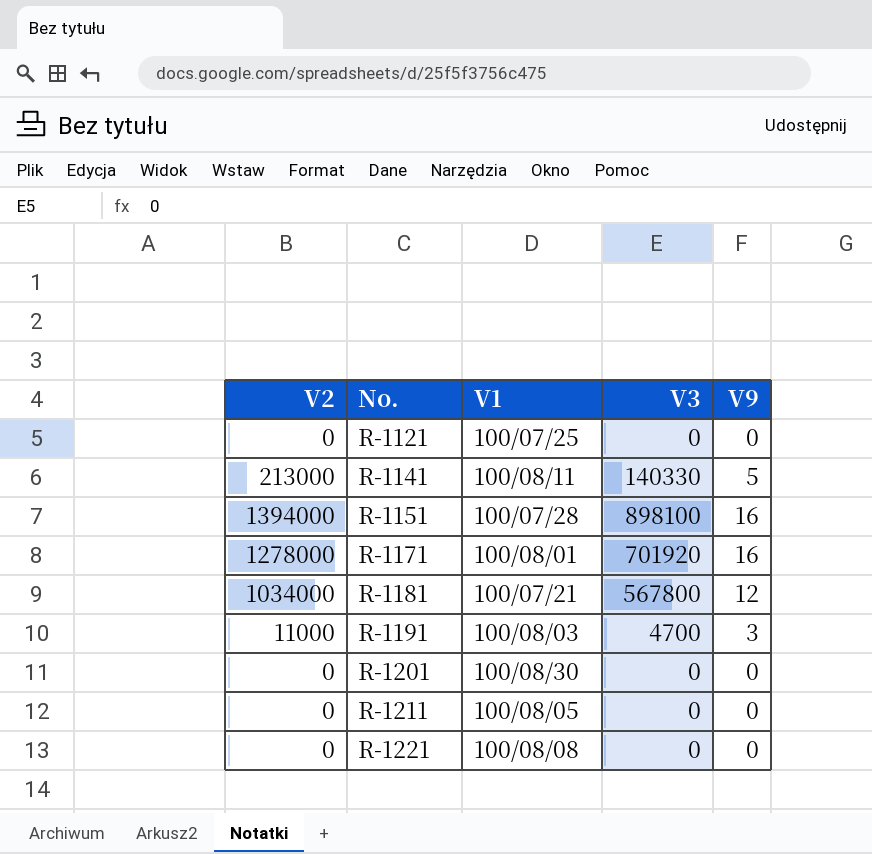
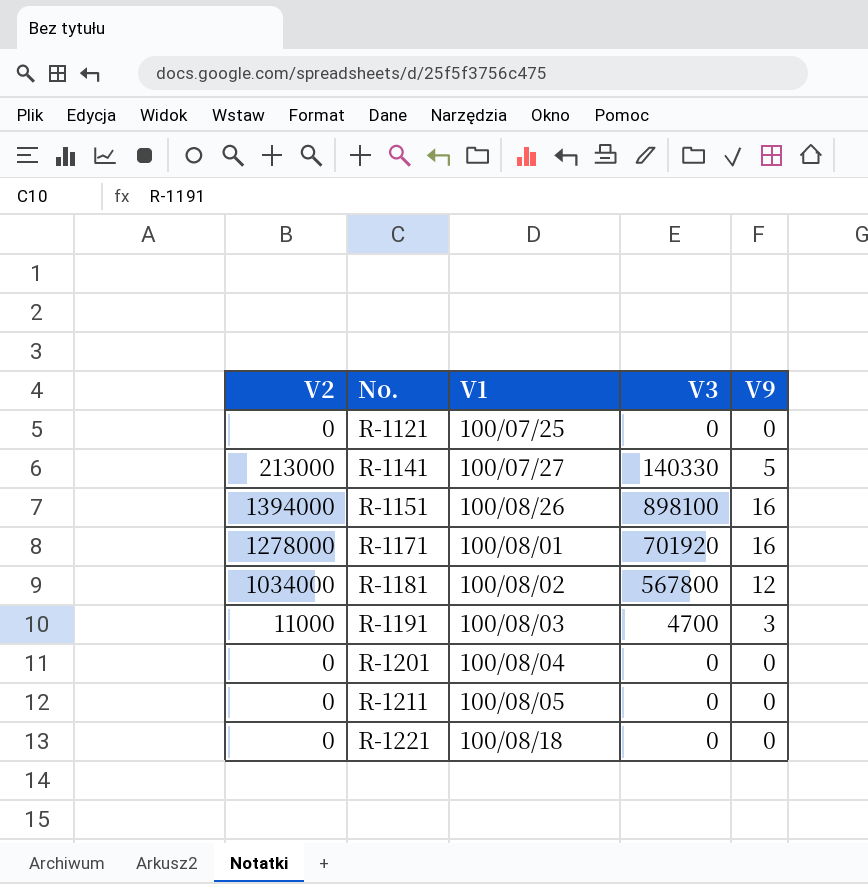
R-1141 | V1: 100/08/11 -> 100/07/27
R-1151 | V1: 100/07/28 -> 100/08/26
R-1181 | V1: 100/07/21 -> 100/08/02
R-1201 | V1: 100/08/30 -> 100/08/04
R-1221 | V1: 100/08/08 -> 100/08/18

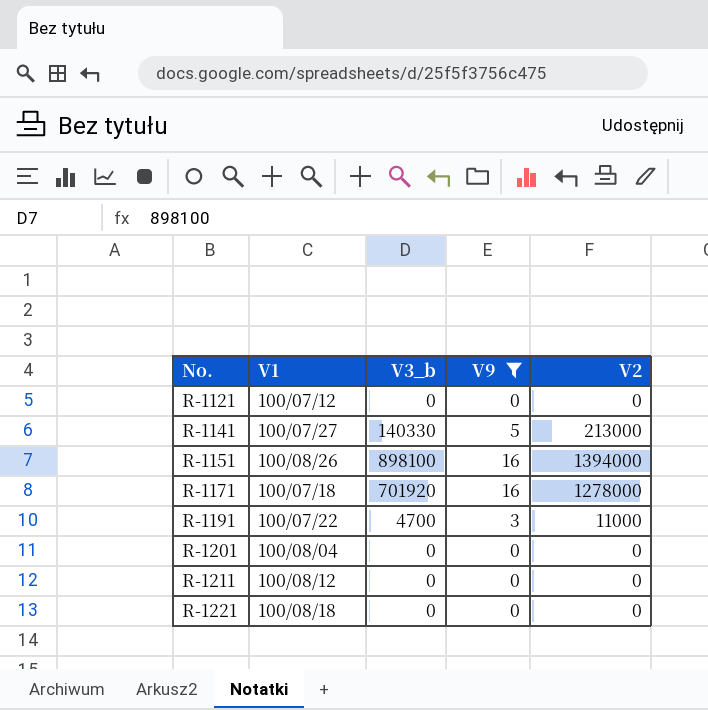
filter: none -> V9 != 12
column name: V3 -> V3_b
column V2 | position: 1 -> 5
R-1121 | V1: 100/07/25 -> 100/07/12
R-1171 | V1: 100/08/01 -> 100/07/18
R-1191 | V1: 100/08/03 -> 100/07/22
R-1211 | V1: 100/08/05 -> 100/08/12

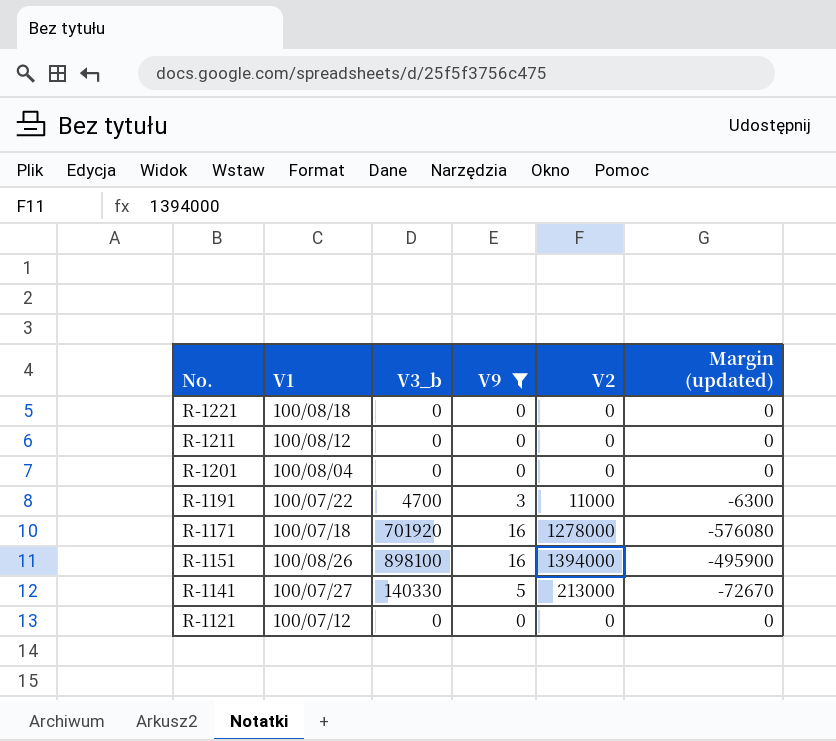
row order: No. ascending -> No. descending
column Margin (updated) | formula: none -> [V3_b] - [V2]

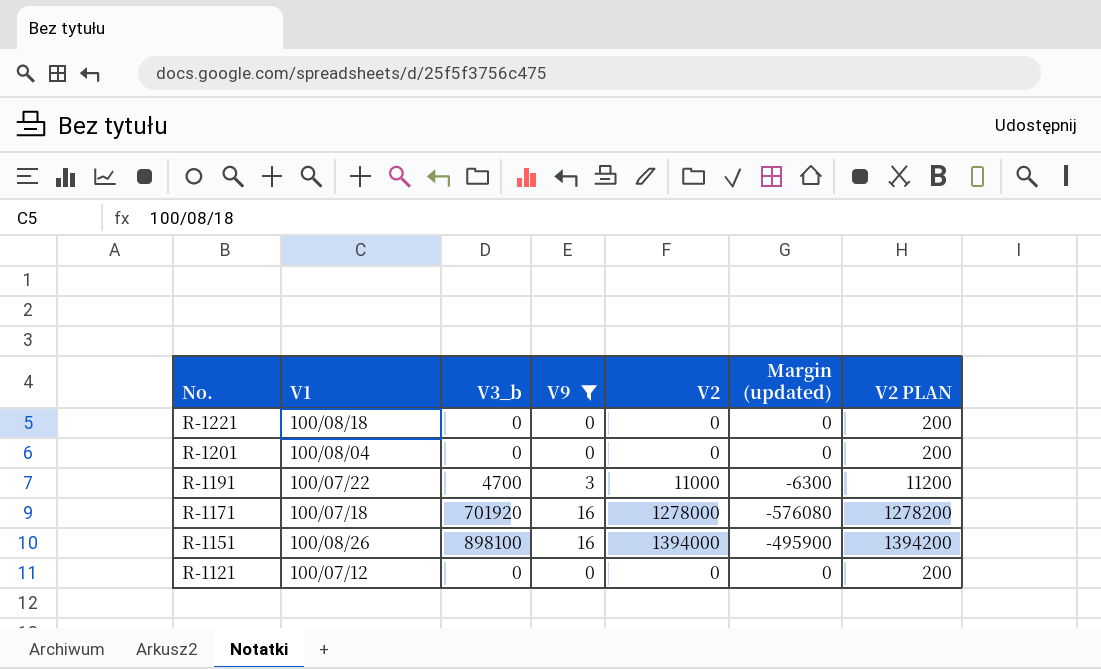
column V2 PLAN | formula: none -> [V2] + 200
row R-1211: 100/08/12 | 0 | 0 | 0 | 0 -> none
row R-1141: 100/07/27 | 140330 | 5 | 213000 | -72670 -> none

